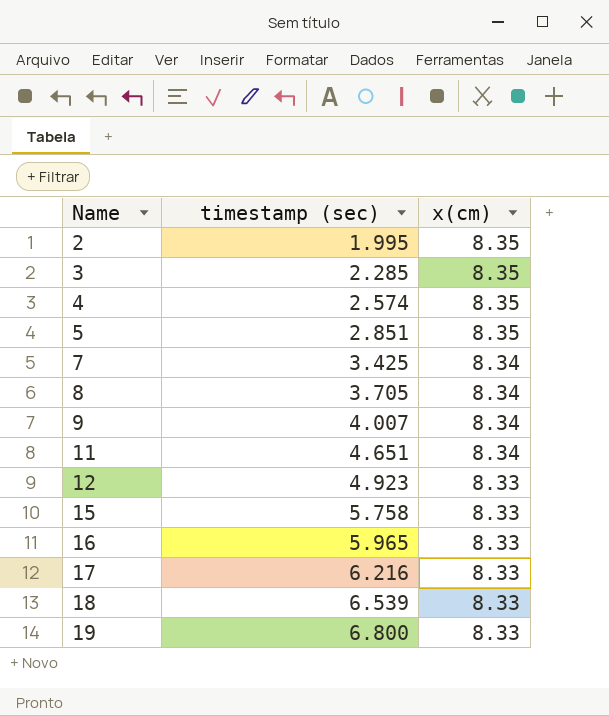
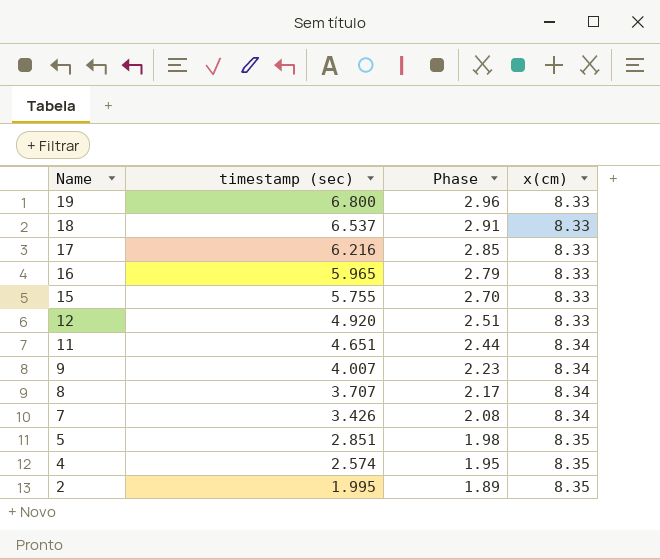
row order: Name ascending -> Name descending
column Phase | position: none -> 3
row 3: 2.285 | 8.35 -> none
18 | timestamp (sec): 6.539 -> 6.537
15 | timestamp (sec): 5.758 -> 5.755
12 | timestamp (sec): 4.923 -> 4.920
8 | timestamp (sec): 3.705 -> 3.707
7 | timestamp (sec): 3.425 -> 3.426

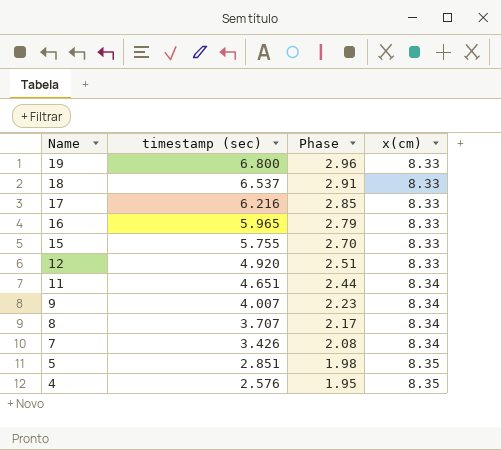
row 2: 1.995 | 1.89 | 8.35 -> none
4 | timestamp (sec): 2.574 -> 2.576

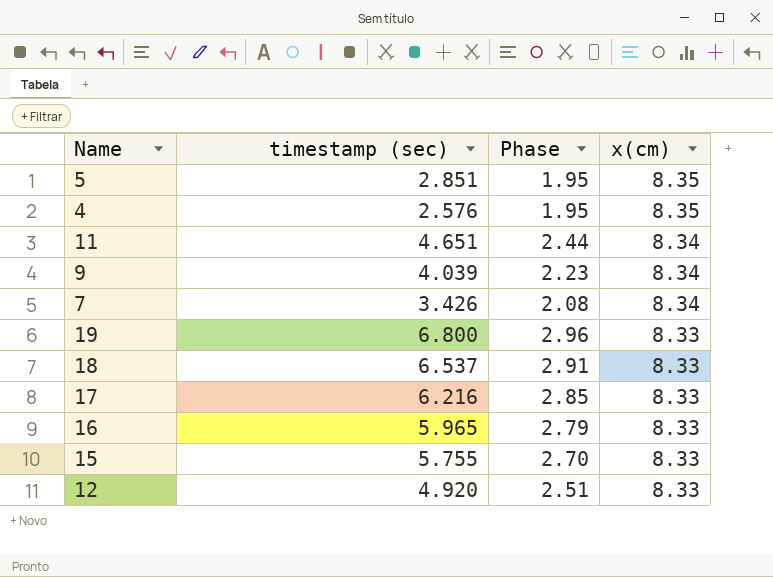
row order: Name descending -> x(cm) descending
row 8: 3.707 | 2.17 | 8.34 -> none
5 | Phase: 1.98 -> 1.95
9 | timestamp (sec): 4.007 -> 4.039

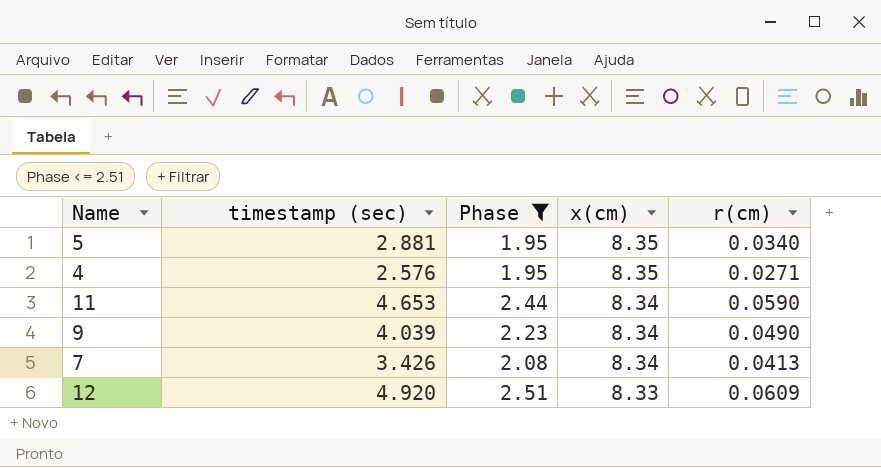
filter: none -> Phase <= 2.51
column r(cm) | position: none -> 5
5 | timestamp (sec): 2.851 -> 2.881
11 | timestamp (sec): 4.651 -> 4.653

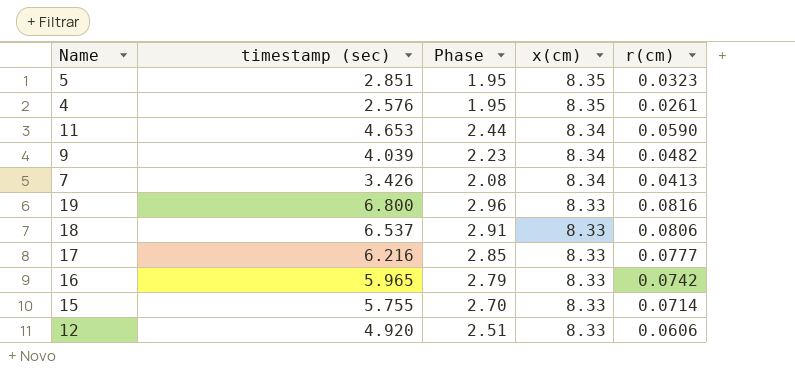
filter: Phase <= 2.51 -> none
5 | timestamp (sec): 2.881 -> 2.851
5 | r(cm): 0.0340 -> 0.0323
4 | r(cm): 0.0271 -> 0.0261
9 | r(cm): 0.0490 -> 0.0482
12 | r(cm): 0.0609 -> 0.0606

